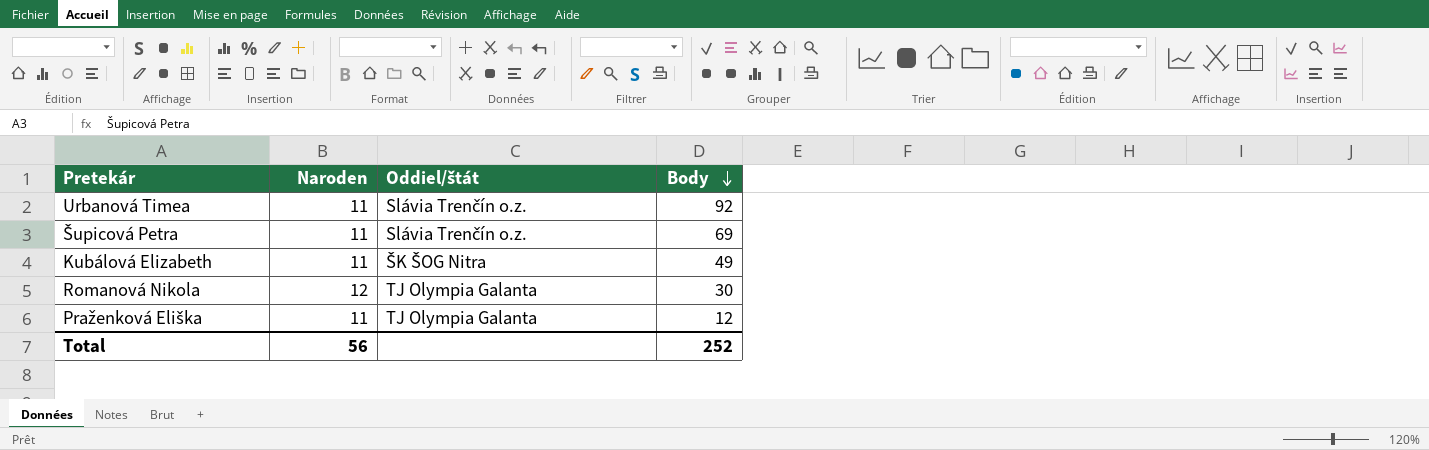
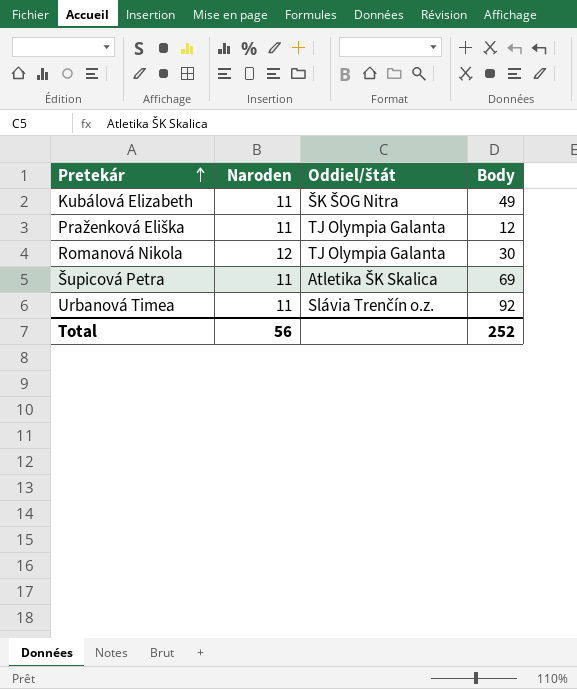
row order: Body descending -> Pretekár ascending
Šupicová Petra | Oddiel/štát: Slávia Trenčín o.z. -> Atletika ŠK Skalica

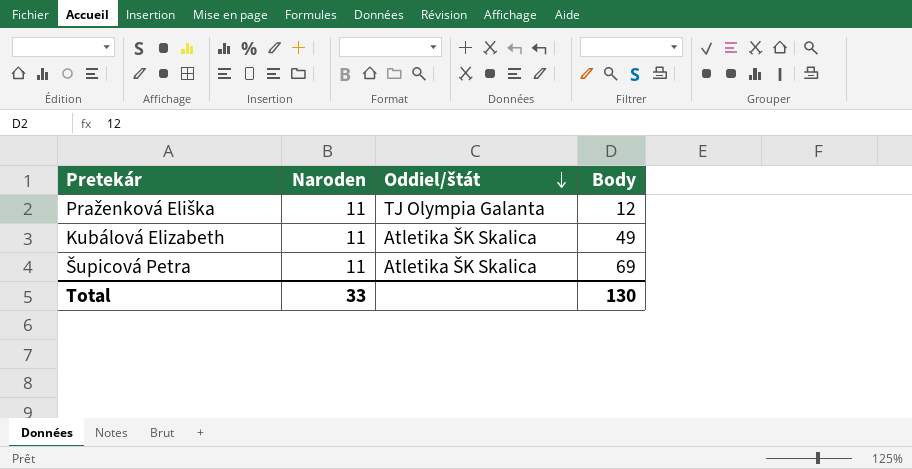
row order: Pretekár ascending -> Oddiel/štát descending
row Romanová Nikola: 12 | TJ Olympia Galanta | 30 -> none
row Urbanová Timea: 11 | Slávia Trenčín o.z. | 92 -> none
Kubálová Elizabeth | Oddiel/štát: ŠK ŠOG Nitra -> Atletika ŠK Skalica
Total | Naroden: 56 -> 33
Total | Body: 252 -> 130

